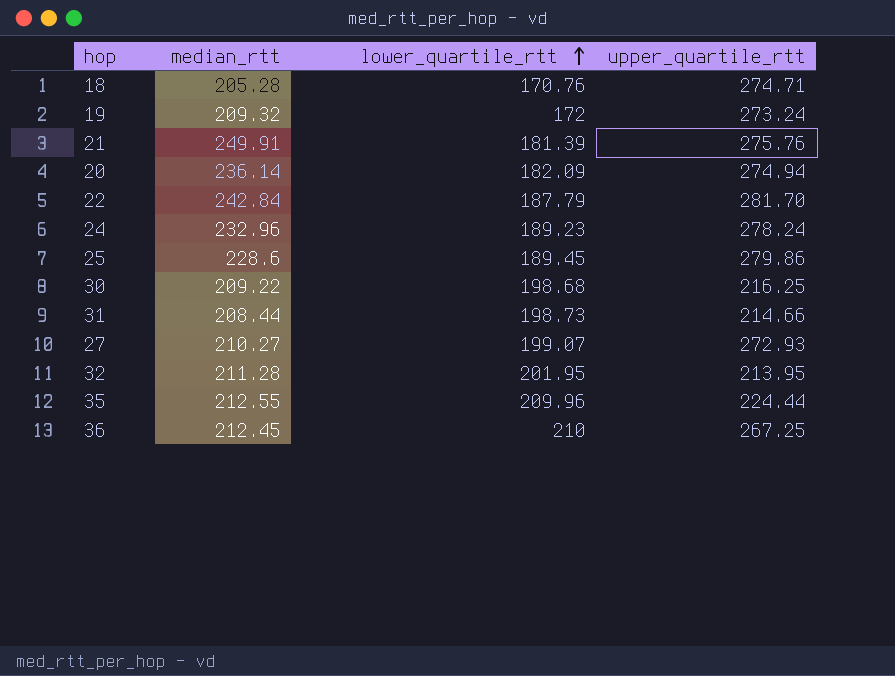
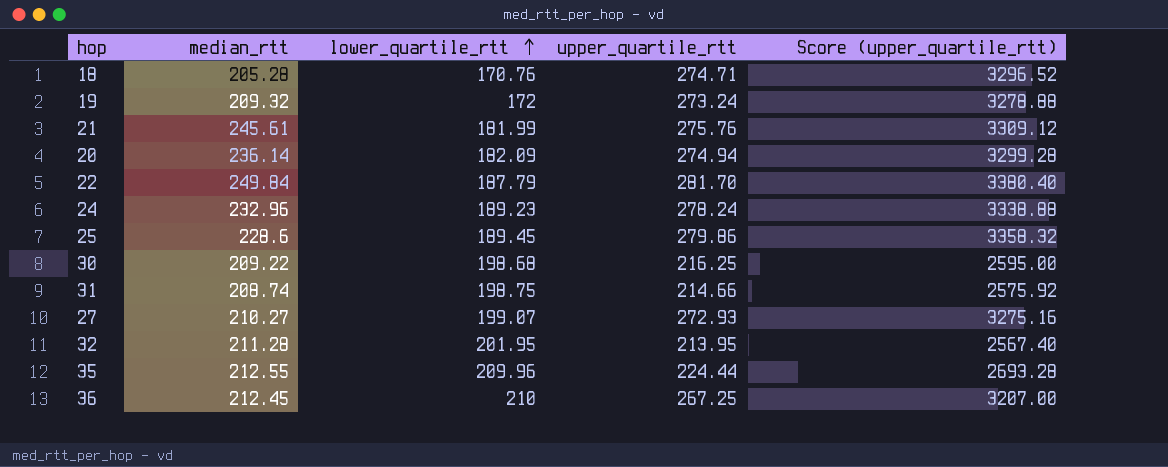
column Score (upper_quartile_rtt) | formula: none -> [upper_quartile_rtt] * 12
21 | median_rtt: 249.91 -> 245.61
21 | lower_quartile_rtt: 181.39 -> 181.99
22 | median_rtt: 242.84 -> 249.84
31 | median_rtt: 208.44 -> 208.74
31 | lower_quartile_rtt: 198.73 -> 198.75

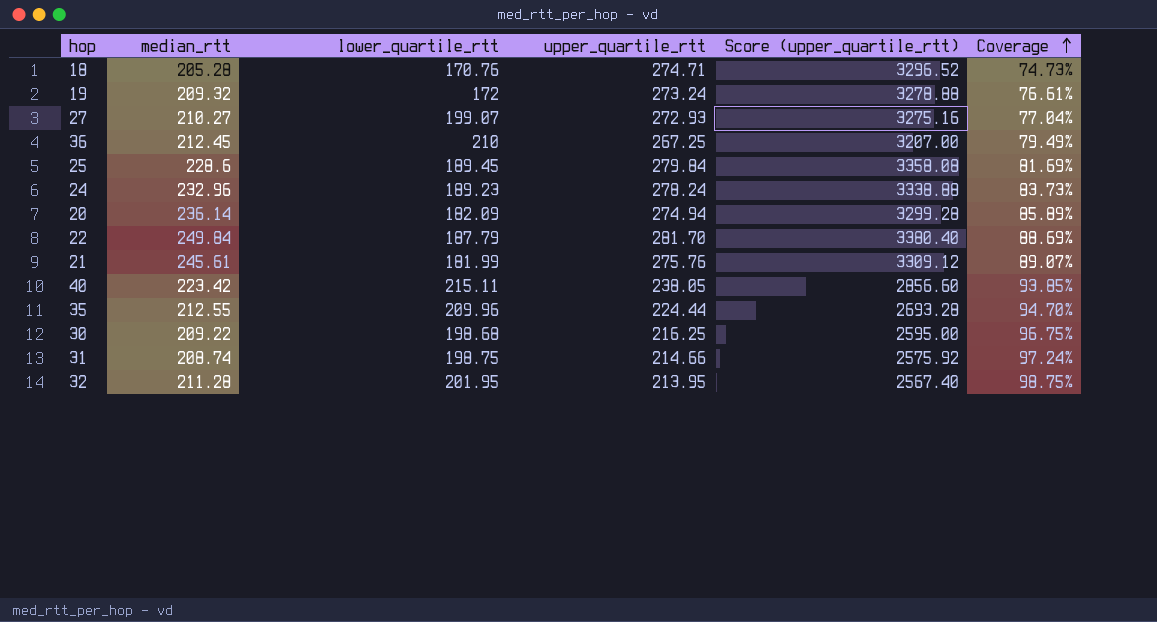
row order: lower_quartile_rtt ascending -> Coverage ascending
column Coverage | formula: none -> [median_rtt] / [upper_quartile_rtt]
25 | upper_quartile_rtt: 279.86 -> 279.84
25 | Score (upper_quartile_rtt): 3358.32 -> 3358.08
row 40: none -> 223.42 | 215.11 | 238.05 | 2856.60 | 93.85%

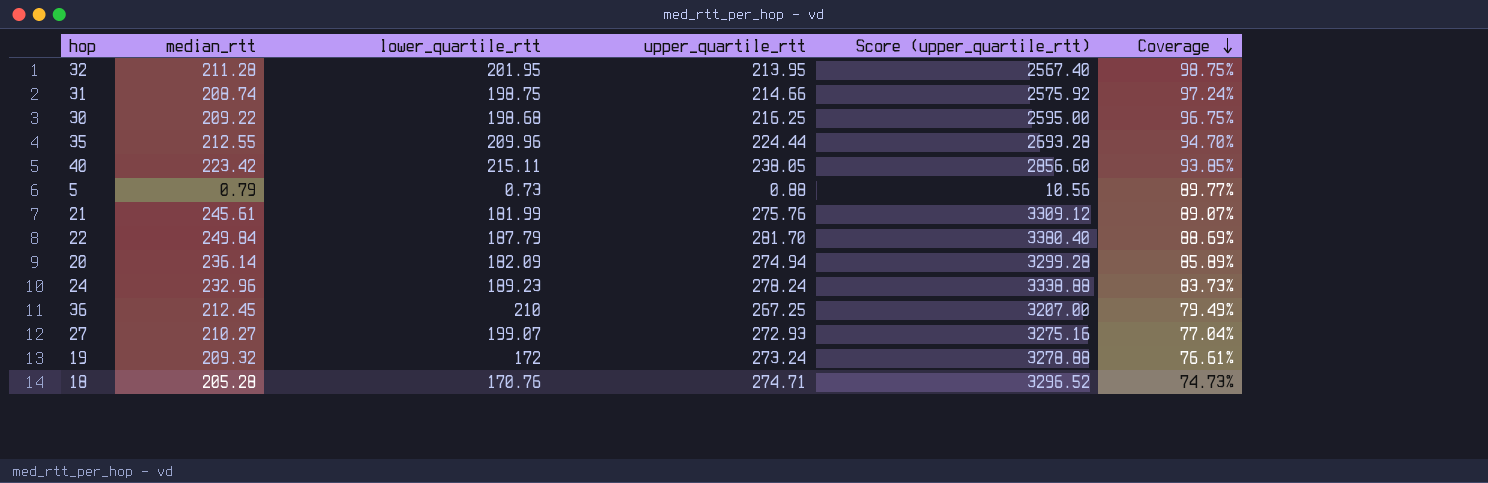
row order: Coverage ascending -> Coverage descending
row 25: 228.6 | 189.45 | 279.84 | 3358.08 | 81.69% -> none
row 5: none -> 0.79 | 0.73 | 0.88 | 10.56 | 89.77%

